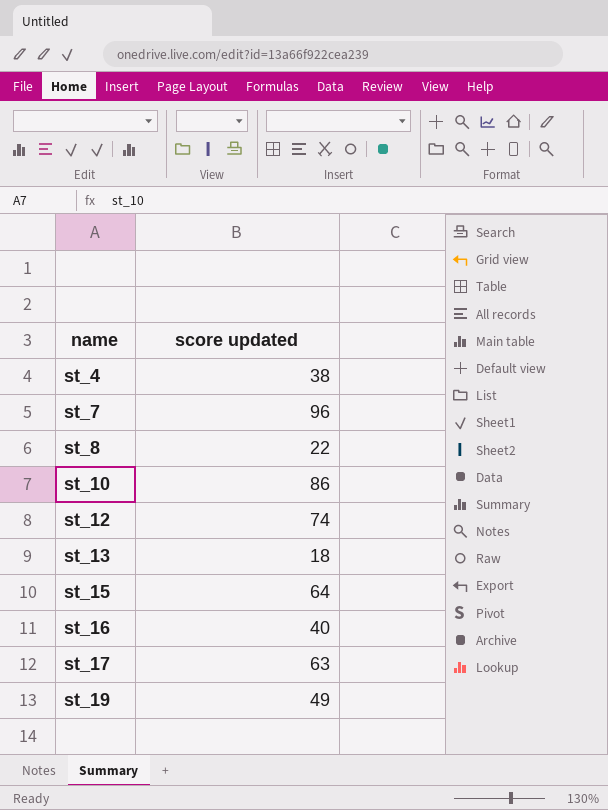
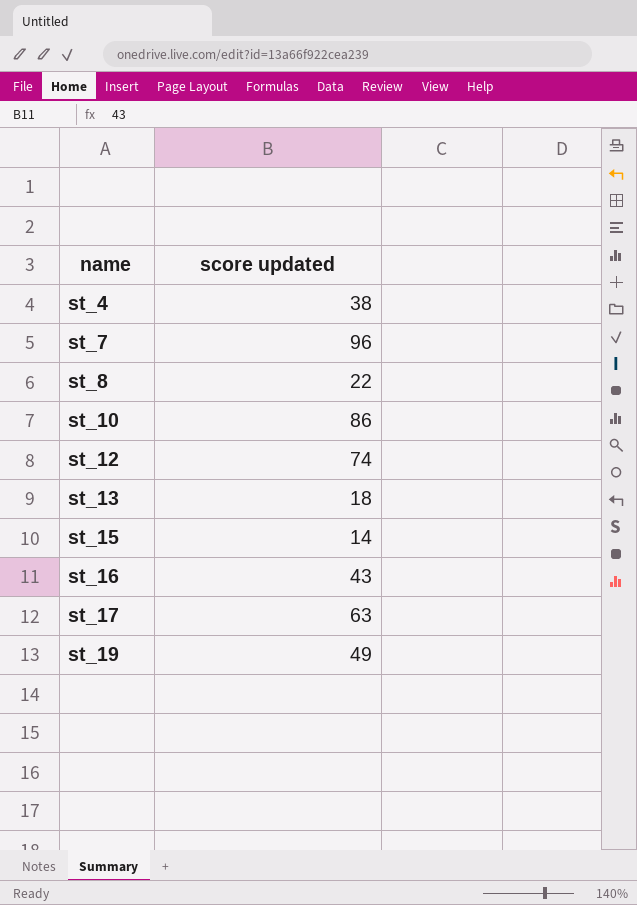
st_15 | score updated: 64 -> 14
st_16 | score updated: 40 -> 43

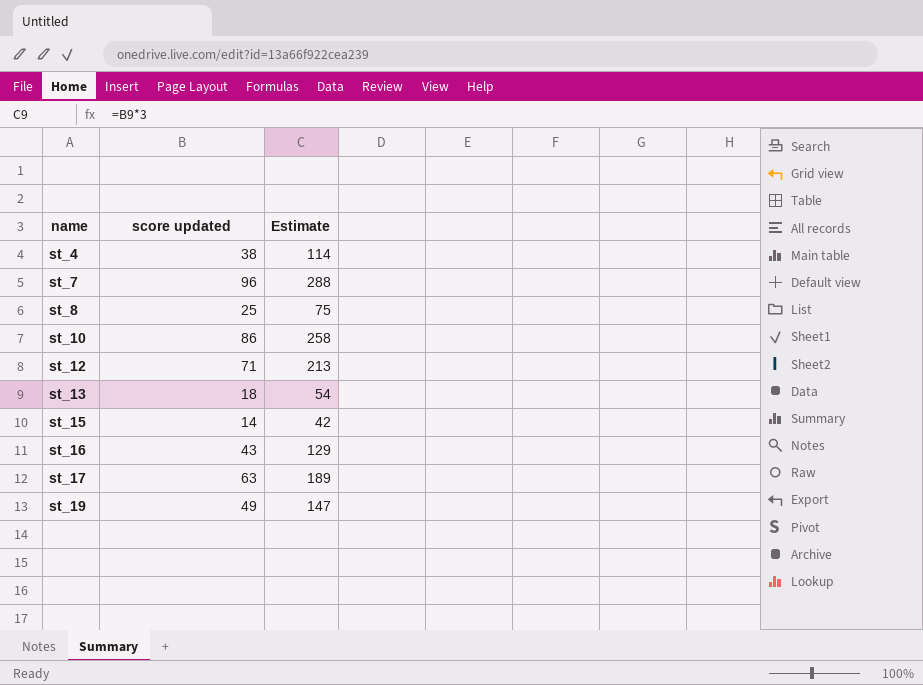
column Estimate | formula: none -> [score updated] * 3
st_8 | score updated: 22 -> 25
st_12 | score updated: 74 -> 71

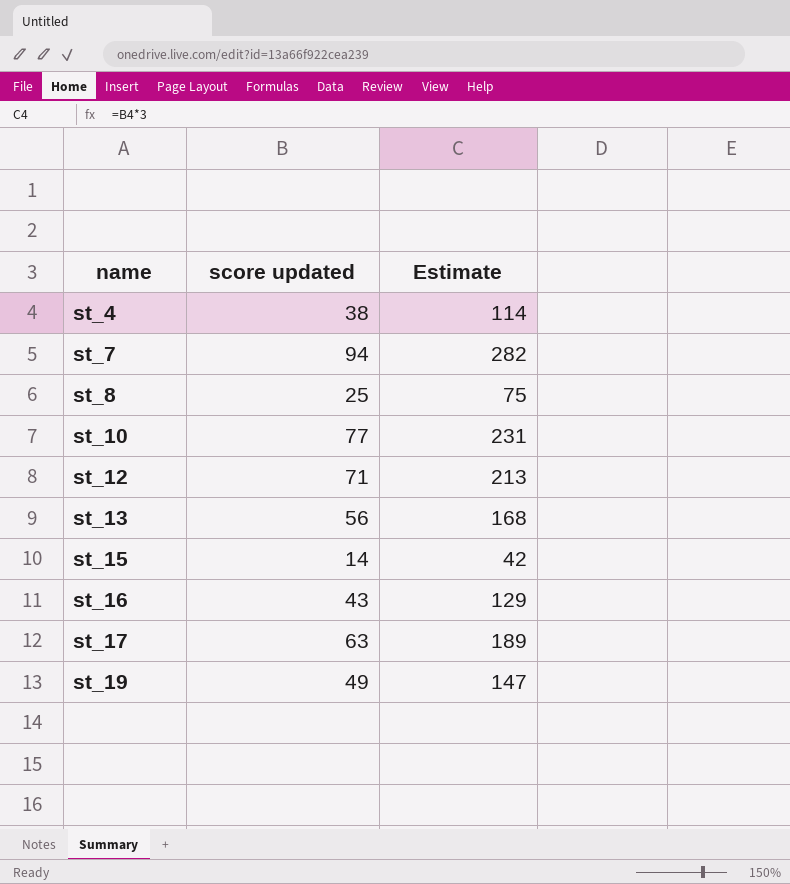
st_7 | score updated: 96 -> 94
st_7 | Estimate: 288 -> 282
st_10 | score updated: 86 -> 77
st_10 | Estimate: 258 -> 231
st_13 | score updated: 18 -> 56
st_13 | Estimate: 54 -> 168

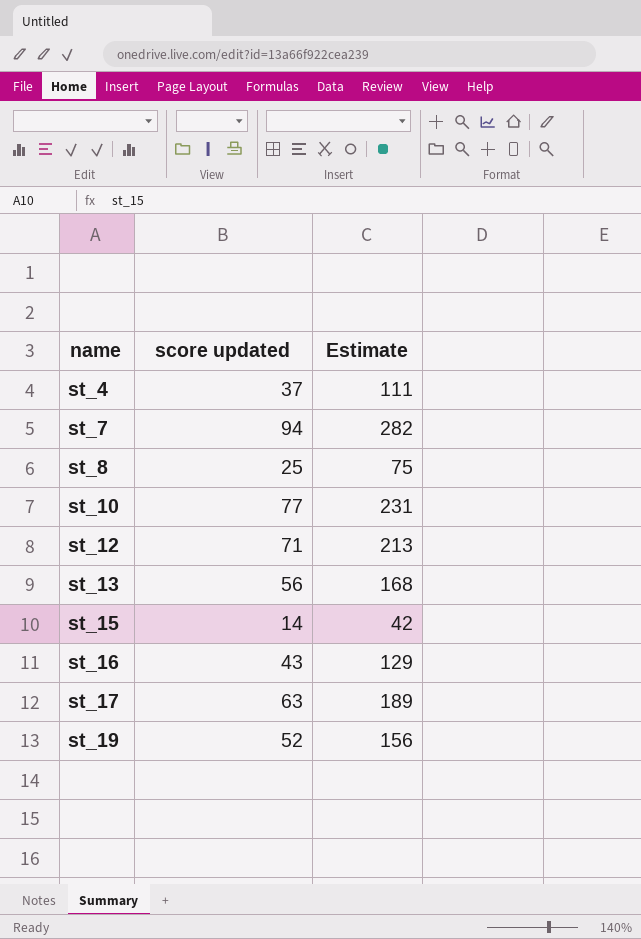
st_4 | score updated: 38 -> 37
st_4 | Estimate: 114 -> 111
st_19 | score updated: 49 -> 52
st_19 | Estimate: 147 -> 156

